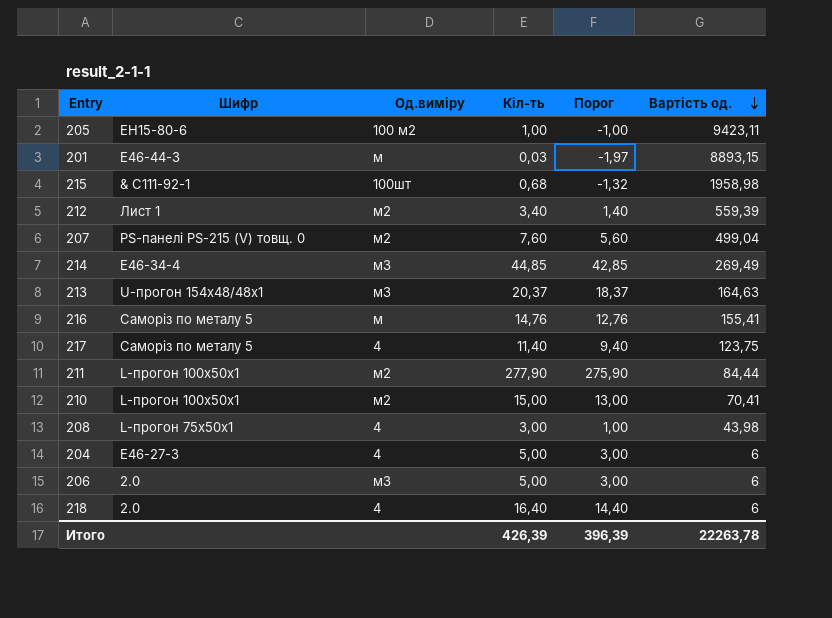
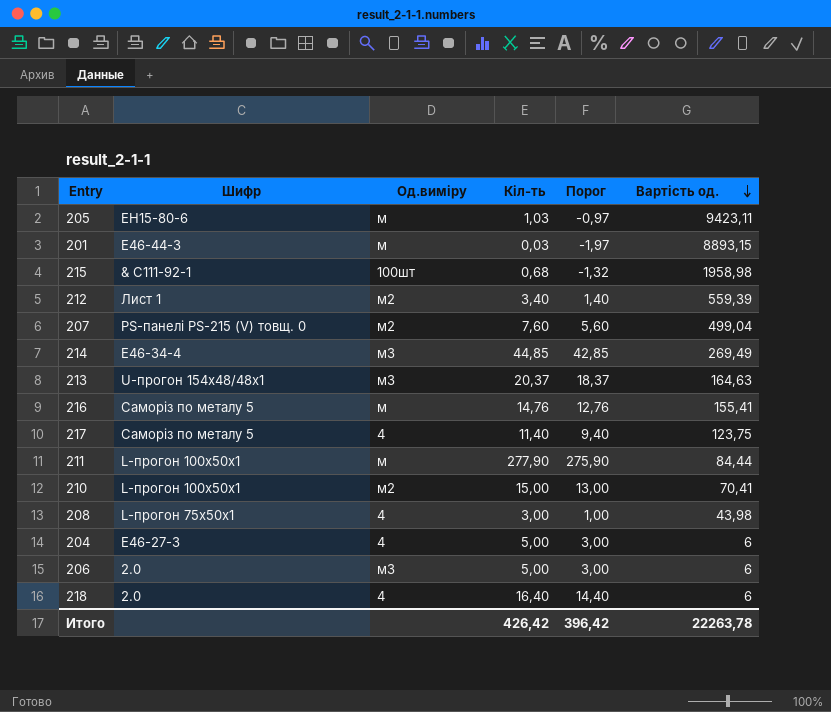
205 | Од.виміру: 100 м2 -> м
205 | Кіл-ть: 1,00 -> 1,03
205 | Порог: -1,00 -> -0,97
211 | Од.виміру: м2 -> м
Итого | Кіл-ть: 426,39 -> 426,42
Итого | Порог: 396,39 -> 396,42

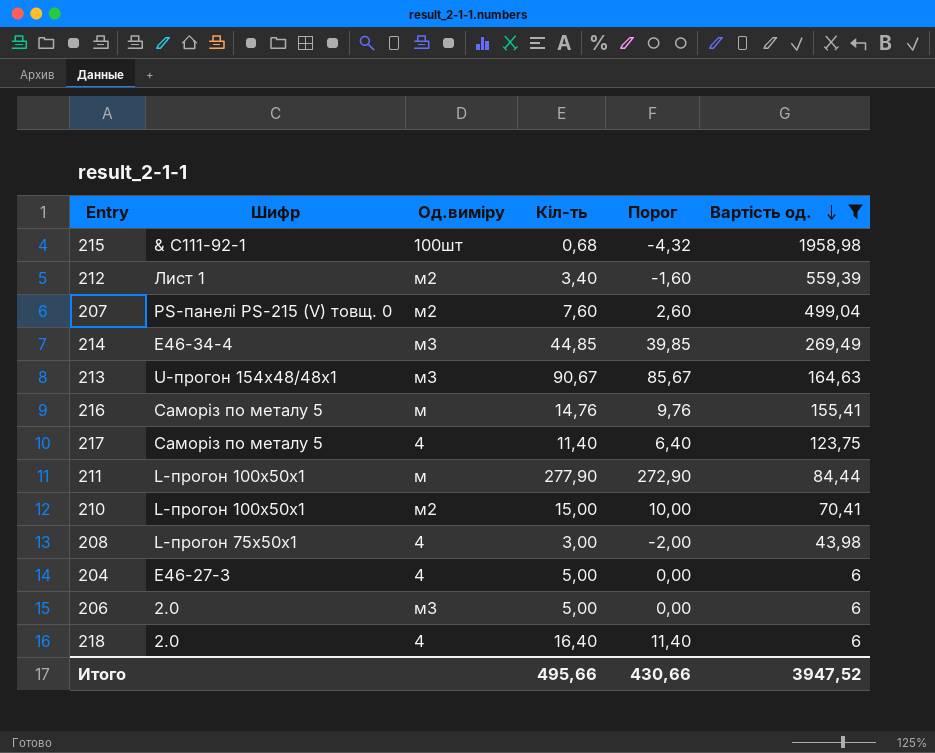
filter: none -> Вартість од. <= 1958,98
column Порог | formula: [Кіл-ть] - 2 -> [Кіл-ть] - 5
213 | Кіл-ть: 20,37 -> 90,67
Итого | Кіл-ть: 426,42 -> 495,66
Итого | Порог: 396,42 -> 430,66
Итого | Вартість од.: 22263,78 -> 3947,52

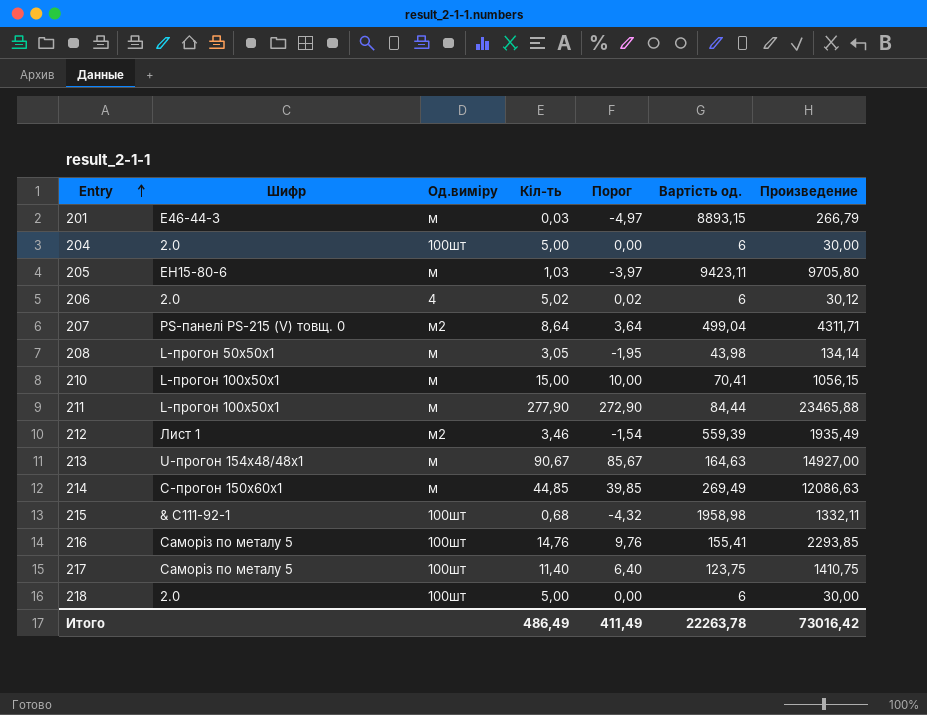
filter: Вартість од. <= 1958,98 -> none
row order: Вартість од. descending -> Entry ascending
column Произведение | formula: none -> [Кіл-ть] * [Вартість од.]
204 | Шифр: Е46-27-3 -> 2.0
204 | Од.виміру: 4 -> 100шт
206 | Од.виміру: м3 -> 4
206 | Кіл-ть: 5,00 -> 5,02
206 | Порог: 0,00 -> 0,02
207 | Кіл-ть: 7,60 -> 8,64
207 | Порог: 2,60 -> 3,64
208 | Шифр: L-прогон 75х50х1 -> L-прогон 50х50х1
208 | Од.виміру: 4 -> м
208 | Кіл-ть: 3,00 -> 3,05
208 | Порог: -2,00 -> -1,95
210 | Од.виміру: м2 -> м
212 | Кіл-ть: 3,40 -> 3,46
212 | Порог: -1,60 -> -1,54
213 | Од.виміру: м3 -> м
214 | Шифр: Е46-34-4 -> С-прогон 150х60х1
214 | Од.виміру: м3 -> м
216 | Од.виміру: м -> 100шт
217 | Од.виміру: 4 -> 100шт
218 | Од.виміру: 4 -> 100шт
218 | Кіл-ть: 16,40 -> 5,00
218 | Порог: 11,40 -> 0,00
Итого | Кіл-ть: 495,66 -> 486,49
Итого | Порог: 430,66 -> 411,49
Итого | Вартість од.: 3947,52 -> 22263,78

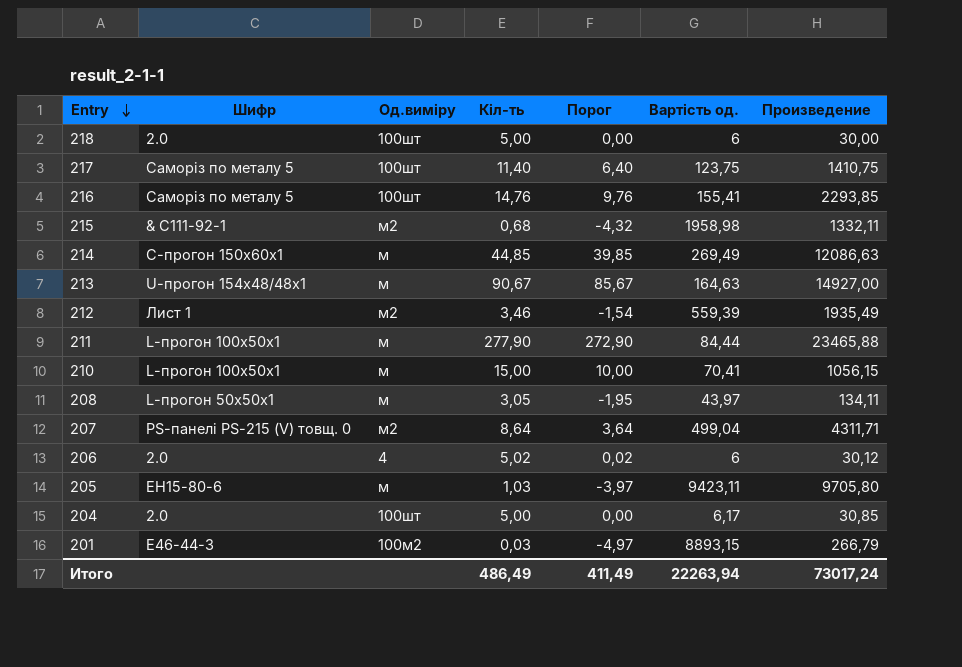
row order: Entry ascending -> Entry descending
215 | Од.виміру: 100шт -> м2
208 | Вартість од.: 43,98 -> 43,97
208 | Произведение: 134,14 -> 134,11
204 | Вартість од.: 6 -> 6,17
204 | Произведение: 30,00 -> 30,85
201 | Од.виміру: м -> 100м2
Итого | Вартість од.: 22263,78 -> 22263,94
Итого | Произведение: 73016,42 -> 73017,24

